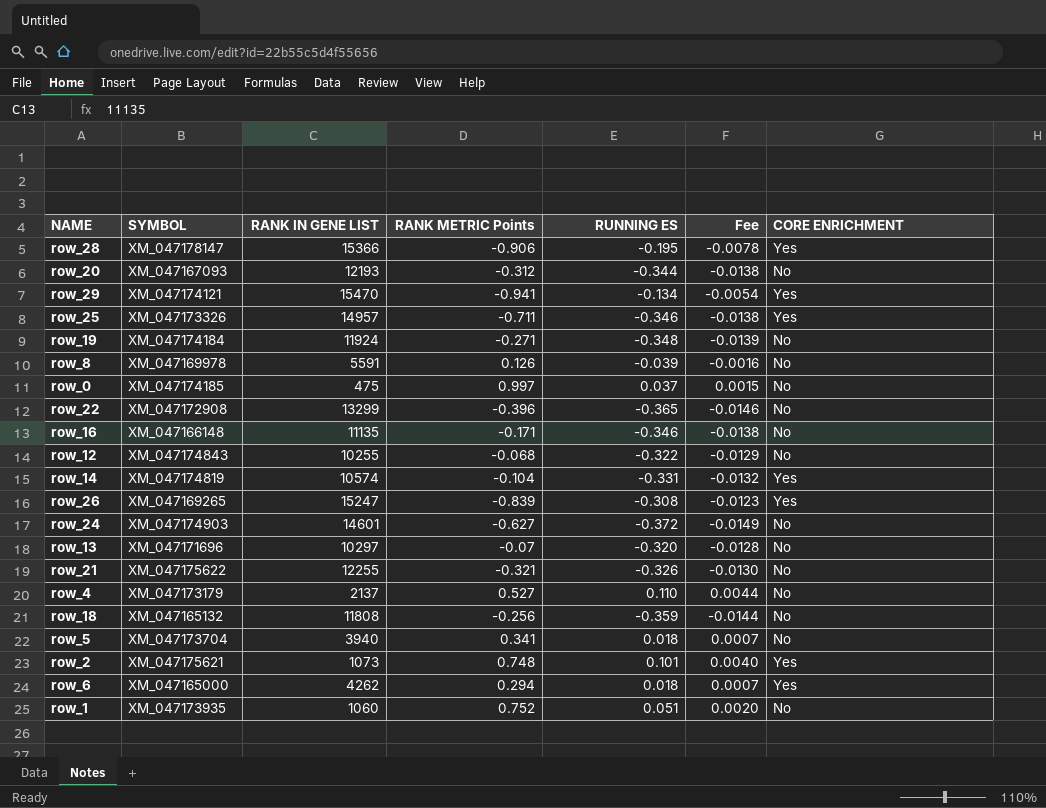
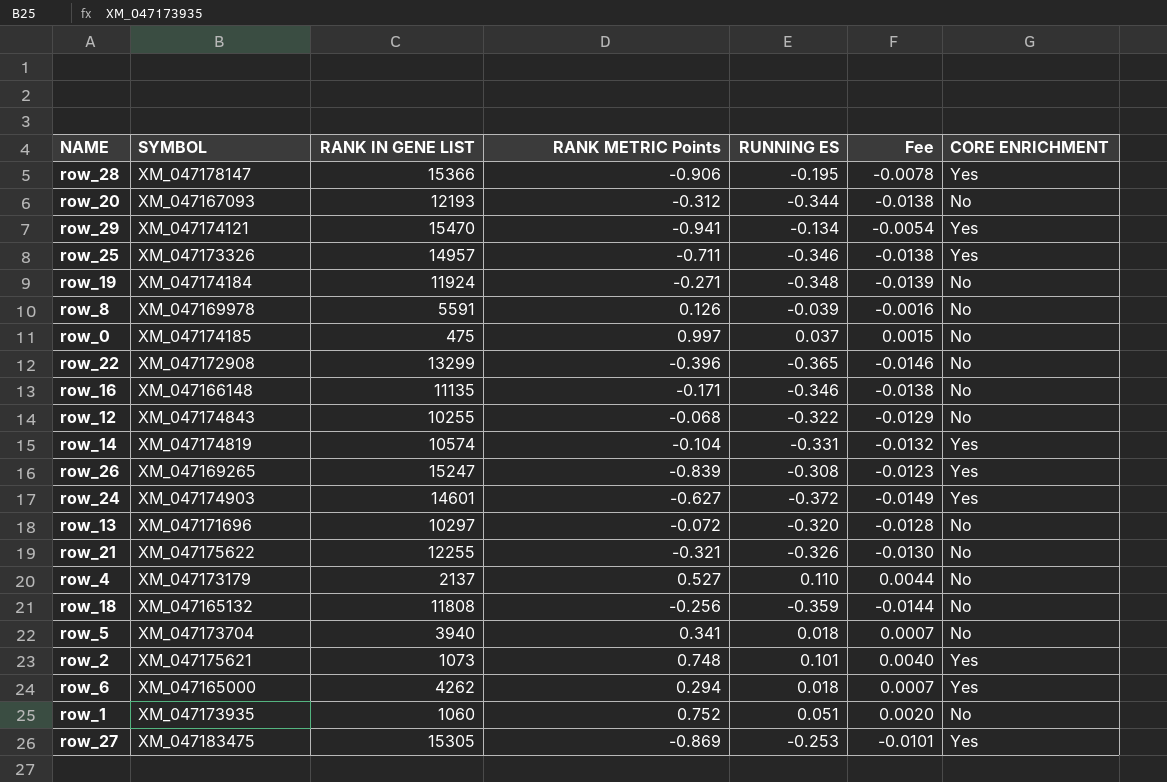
row_24 | CORE ENRICHMENT: No -> Yes
row_13 | RANK METRIC Points: -0.07 -> -0.072
row row_27: none -> XM_047183475 | 15305 | -0.869 | -0.253 | -0.0101 | Yes

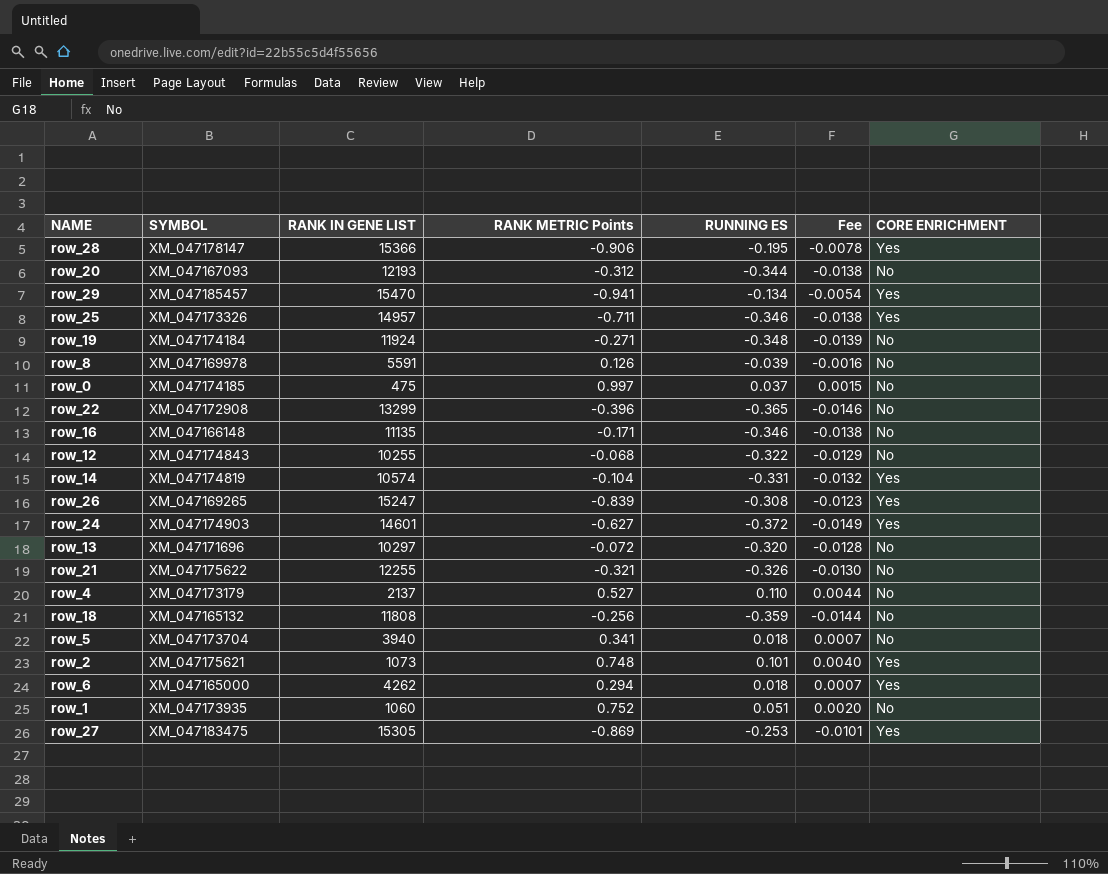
row_29 | SYMBOL: XM_047174121 -> XM_047185457

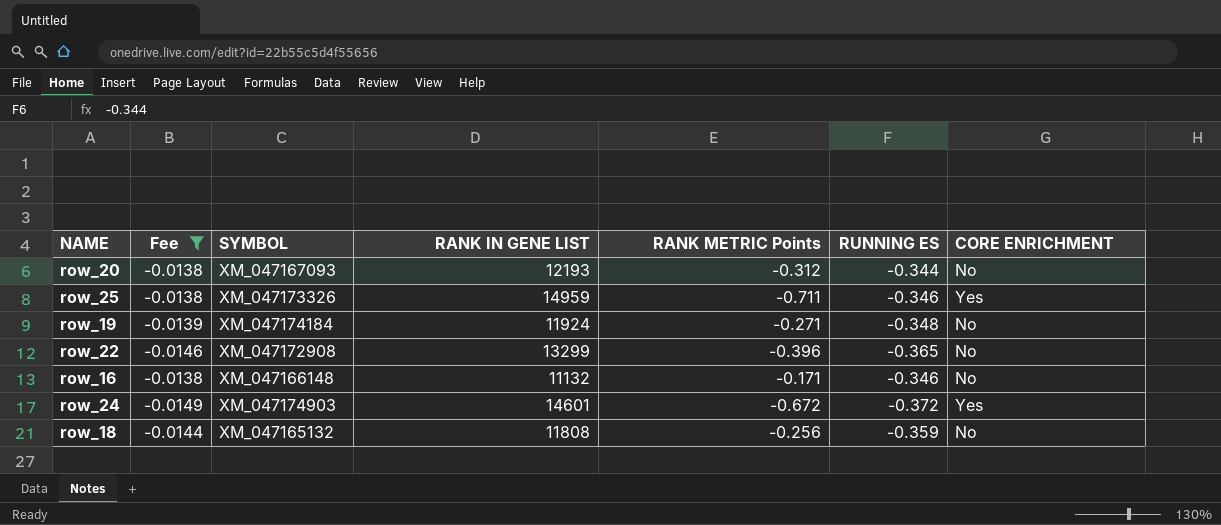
filter: none -> Fee <= -0.0138
column Fee | position: 6 -> 2
row_25 | RANK IN GENE LIST: 14957 -> 14959
row_16 | RANK IN GENE LIST: 11135 -> 11132
row_24 | RANK METRIC Points: -0.627 -> -0.672

